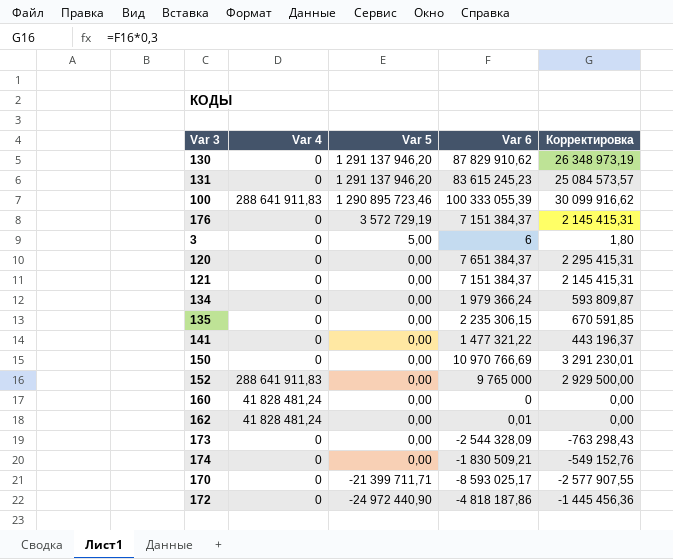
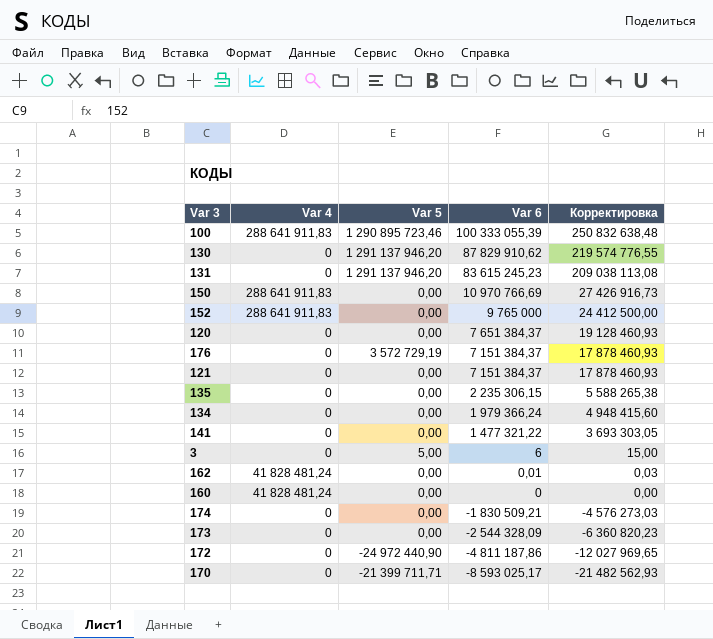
row order: Var 5 descending -> Var 6 descending
column Корректировка | formula: [Var 6] * 0,3 -> [Var 6] * 2,5
150 | Var 4: 0 -> 288 641 911,83
172 | Var 6: -4 818 187,86 -> -4 811 187,86

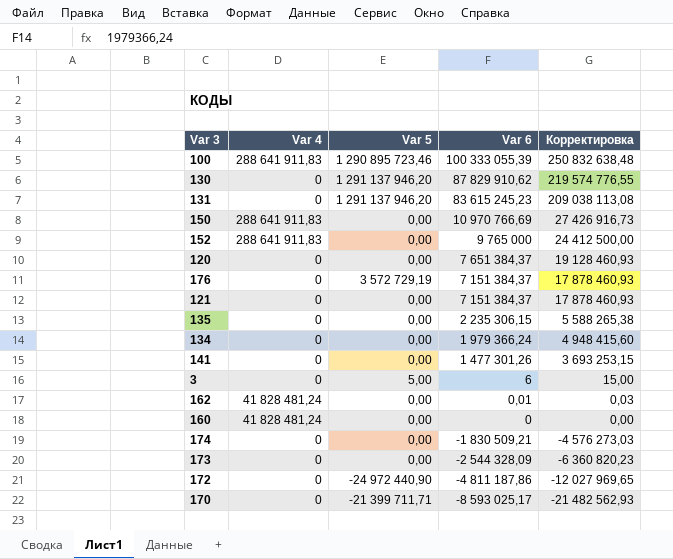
141 | Var 6: 1 477 321,22 -> 1 477 301,26
141 | Корректировка: 3 693 303,05 -> 3 693 253,15

